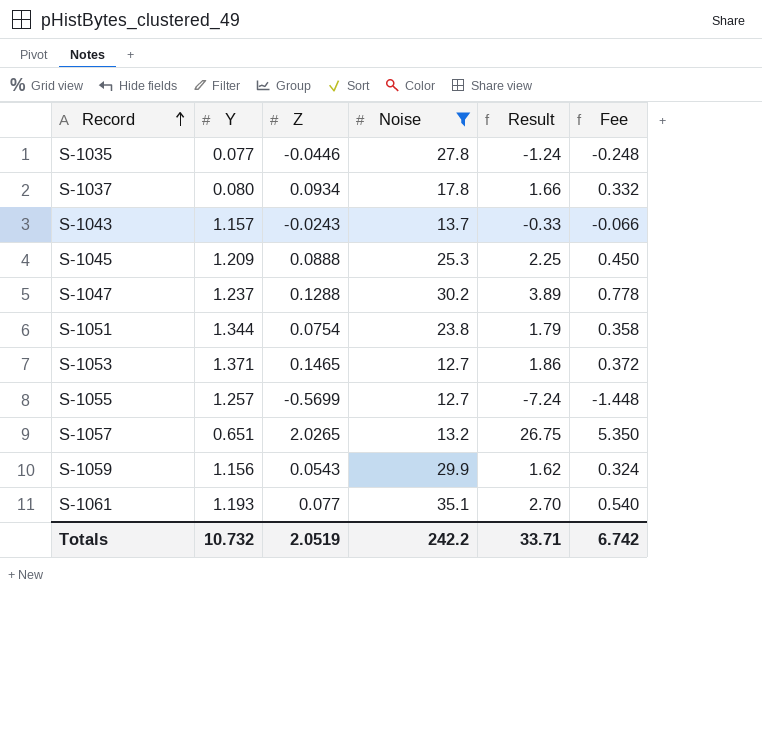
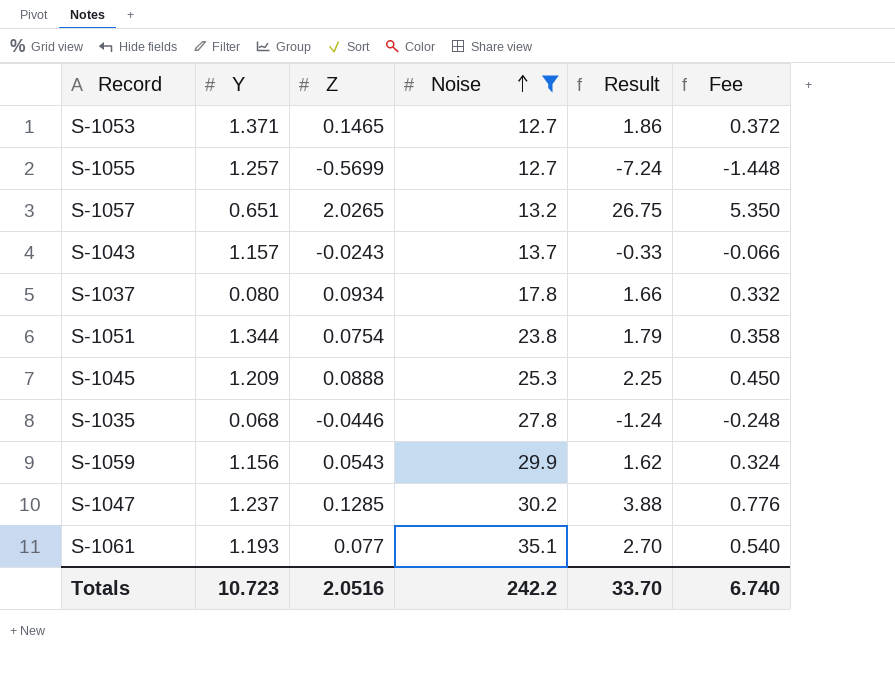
row order: Record ascending -> Noise ascending
S-1035 | Y: 0.077 -> 0.068
S-1047 | Z: 0.1288 -> 0.1285
S-1047 | Result: 3.89 -> 3.88
S-1047 | Fee: 0.778 -> 0.776
Totals | Y: 10.732 -> 10.723
Totals | Z: 2.0519 -> 2.0516
Totals | Result: 33.71 -> 33.70
Totals | Fee: 6.742 -> 6.740

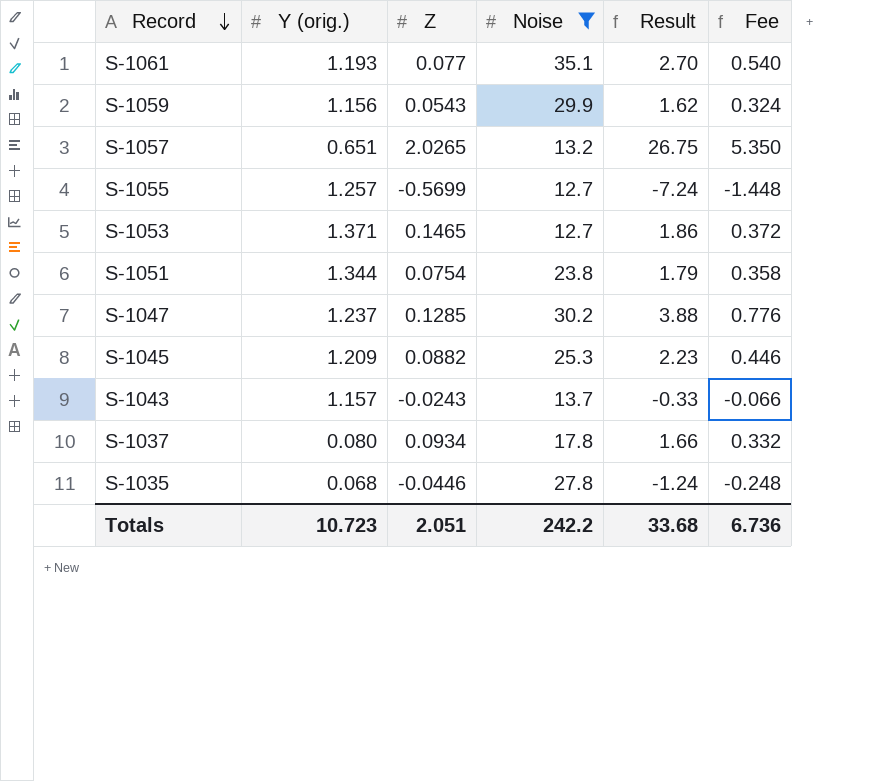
row order: Noise ascending -> Record descending
column name: Y -> Y (orig.)
S-1045 | Z: 0.0888 -> 0.0882
S-1045 | Result: 2.25 -> 2.23
S-1045 | Fee: 0.450 -> 0.446
Totals | Z: 2.0516 -> 2.051
Totals | Result: 33.70 -> 33.68
Totals | Fee: 6.740 -> 6.736

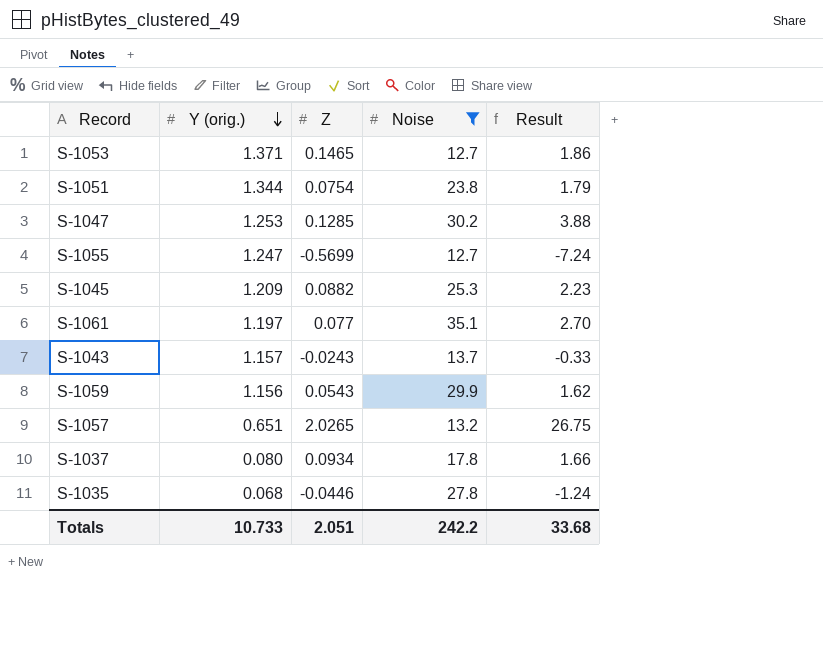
row order: Record descending -> Y (orig.) descending
column Fee | formula: [Result] * 0.2 -> none
S-1047 | Y (orig.): 1.237 -> 1.253
S-1055 | Y (orig.): 1.257 -> 1.247
S-1061 | Y (orig.): 1.193 -> 1.197
Totals | Y (orig.): 10.723 -> 10.733

